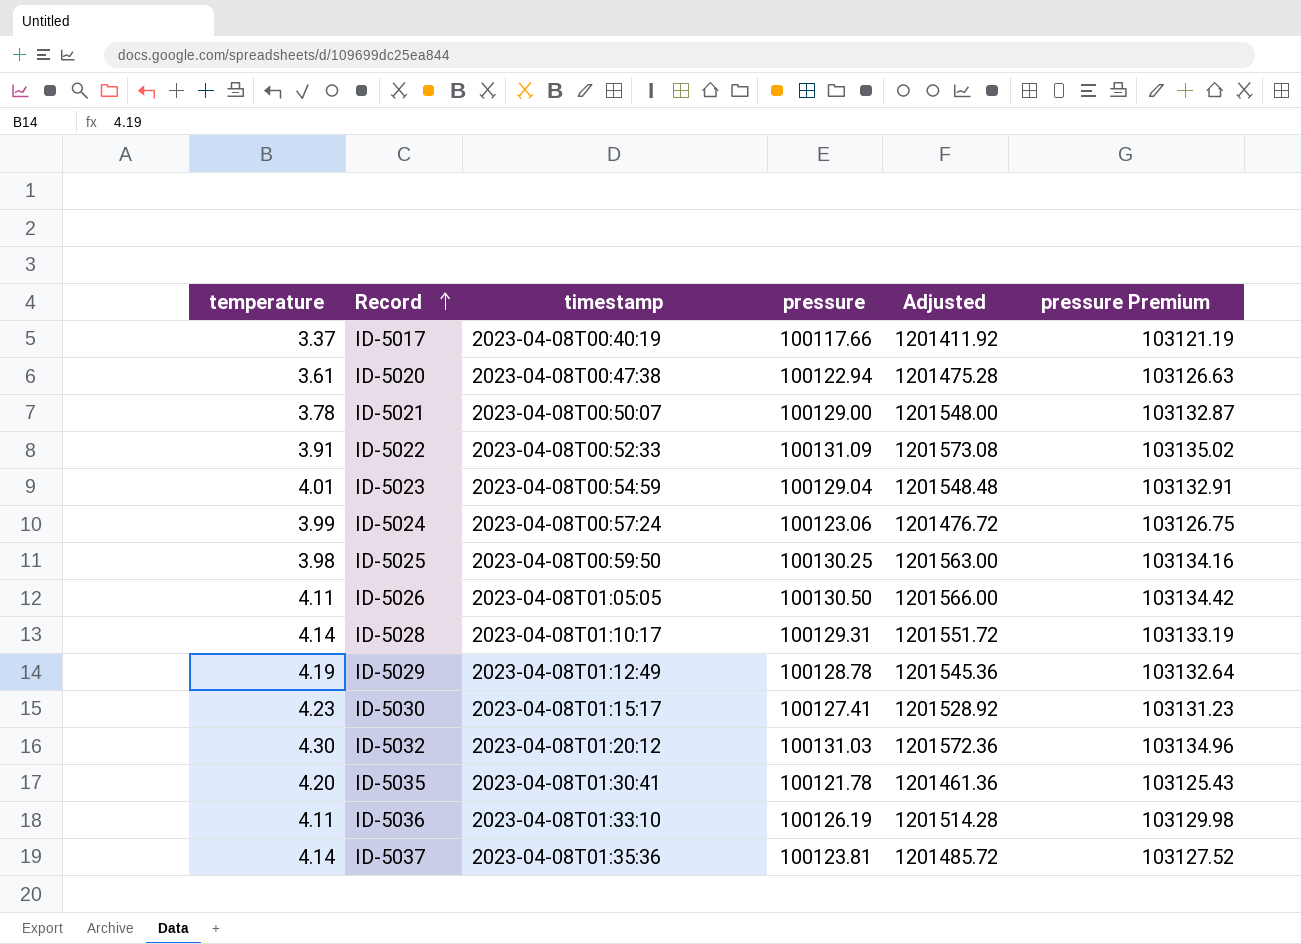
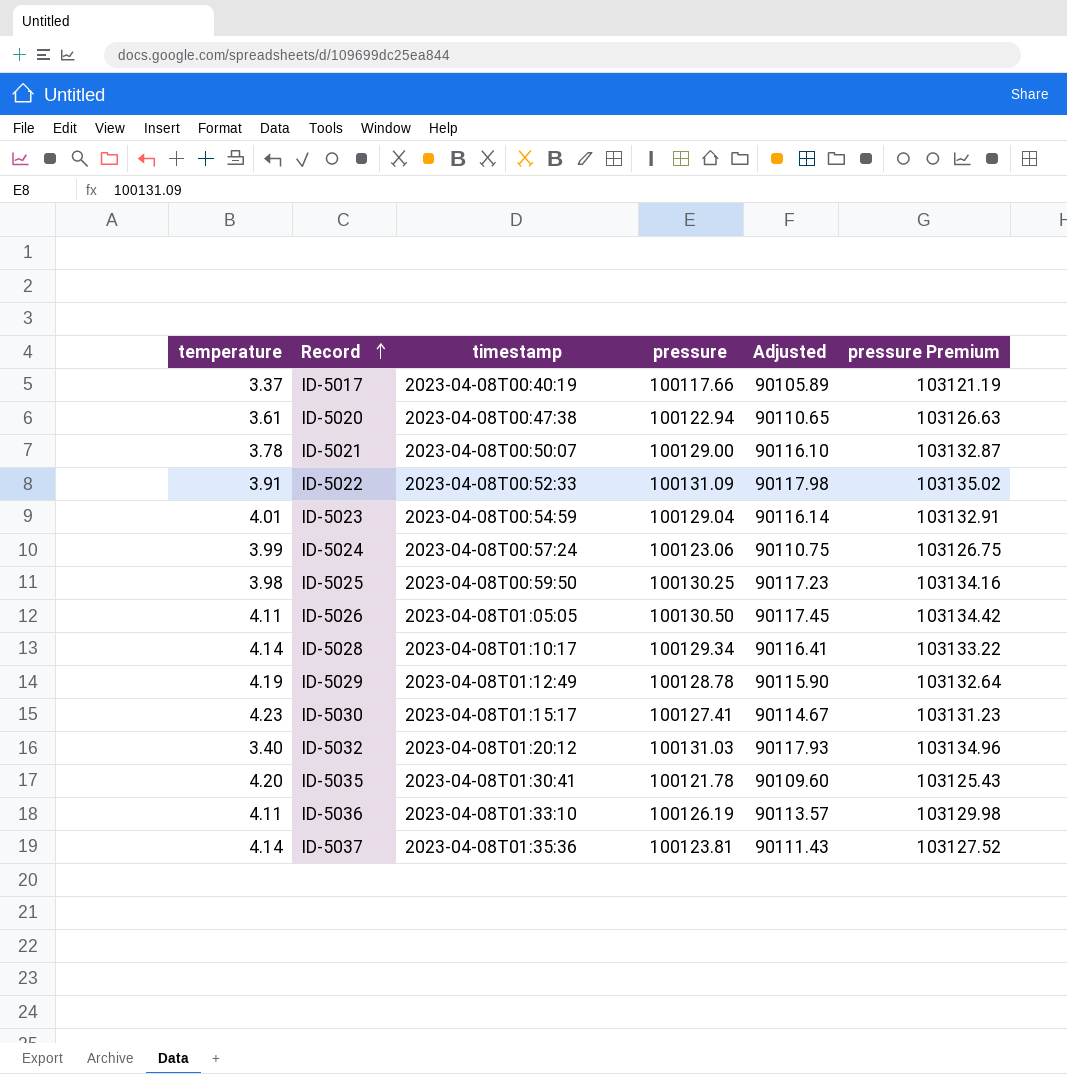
column Adjusted | formula: [pressure] * 12 -> [pressure] * 0.9
ID-5028 | pressure: 100129.31 -> 100129.34
ID-5028 | pressure Premium: 103133.19 -> 103133.22
ID-5032 | temperature: 4.30 -> 3.40

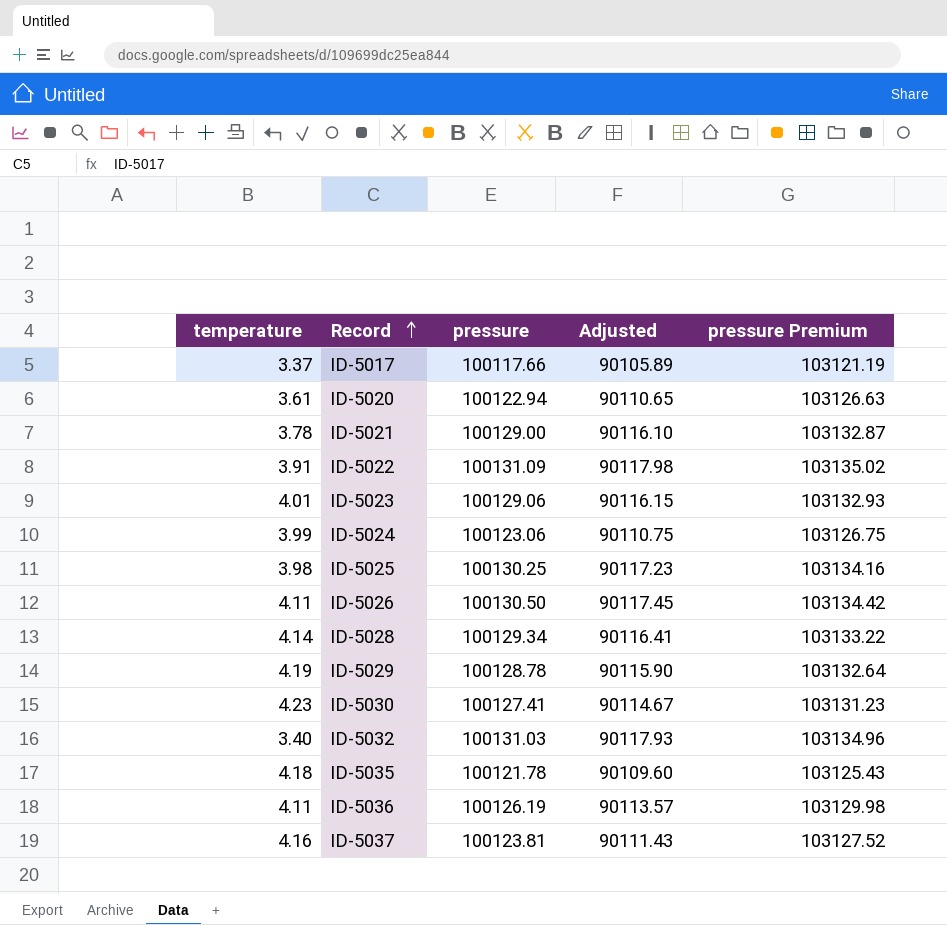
column timestamp | position: 3 -> none
ID-5023 | pressure: 100129.04 -> 100129.06
ID-5023 | Adjusted: 90116.14 -> 90116.15
ID-5023 | pressure Premium: 103132.91 -> 103132.93
ID-5035 | temperature: 4.20 -> 4.18
ID-5037 | temperature: 4.14 -> 4.16

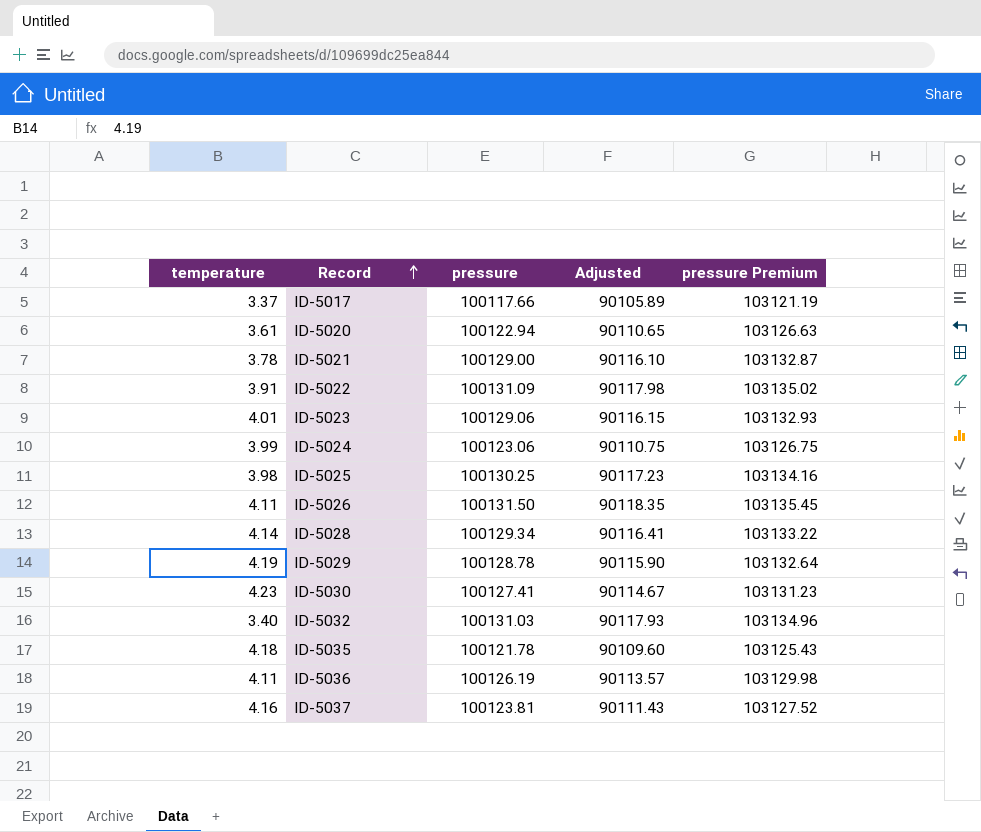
ID-5026 | pressure: 100130.50 -> 100131.50
ID-5026 | Adjusted: 90117.45 -> 90118.35
ID-5026 | pressure Premium: 103134.42 -> 103135.45

